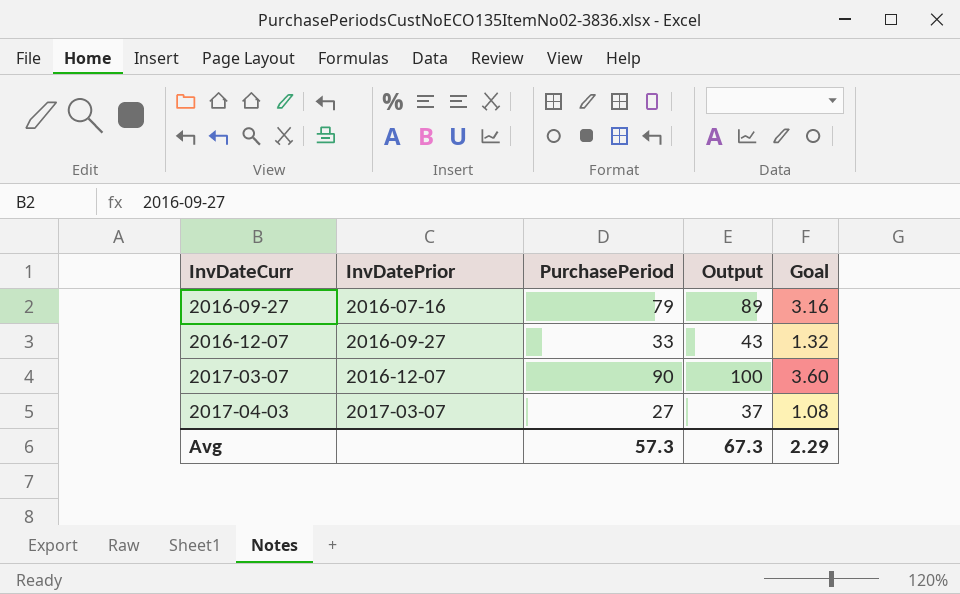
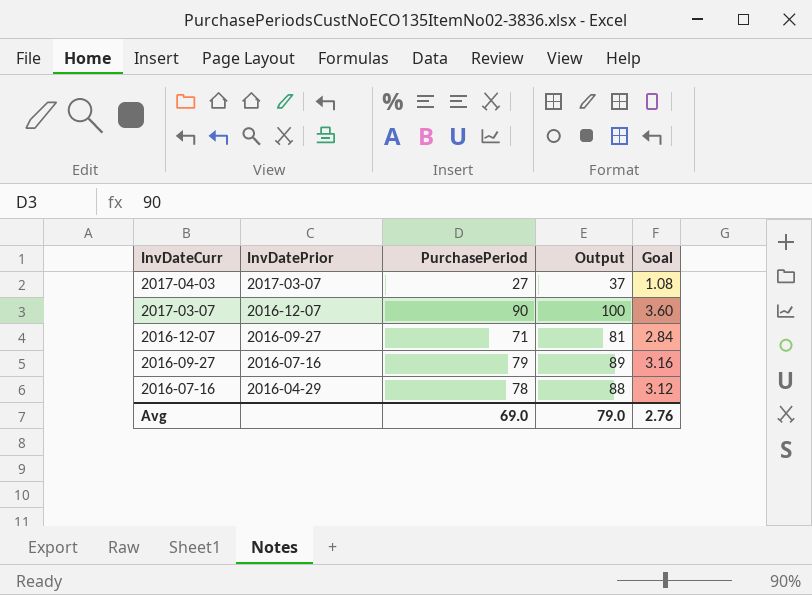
row order: InvDateCurr ascending -> InvDateCurr descending
2016-12-07 | PurchasePeriod: 33 -> 71
2016-12-07 | Output: 43 -> 81
2016-12-07 | Goal: 1.32 -> 2.84
row 2016-07-16: none -> 2016-04-29 | 78 | 88 | 3.12
Avg | PurchasePeriod: 57.3 -> 69.0
Avg | Output: 67.3 -> 79.0
Avg | Goal: 2.29 -> 2.76

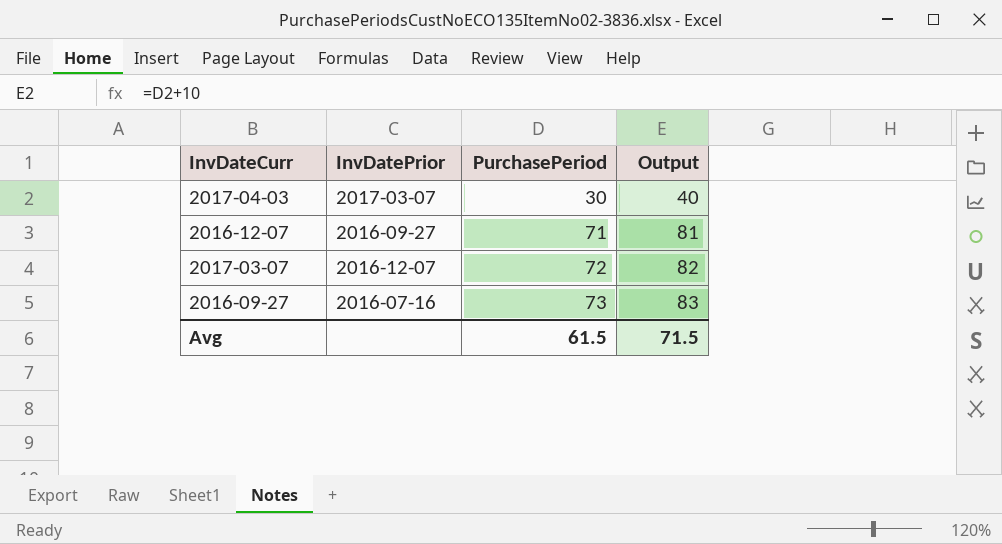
row order: InvDateCurr descending -> PurchasePeriod ascending
column Goal | formula: [PurchasePeriod] * 0.04 -> none
row 2016-07-16: 2016-04-29 | 78 | 88 | 3.12 -> none
2017-04-03 | PurchasePeriod: 27 -> 30
2017-04-03 | Output: 37 -> 40
2017-03-07 | PurchasePeriod: 90 -> 72
2017-03-07 | Output: 100 -> 82
2016-09-27 | PurchasePeriod: 79 -> 73
2016-09-27 | Output: 89 -> 83
Avg | PurchasePeriod: 69.0 -> 61.5
Avg | Output: 79.0 -> 71.5

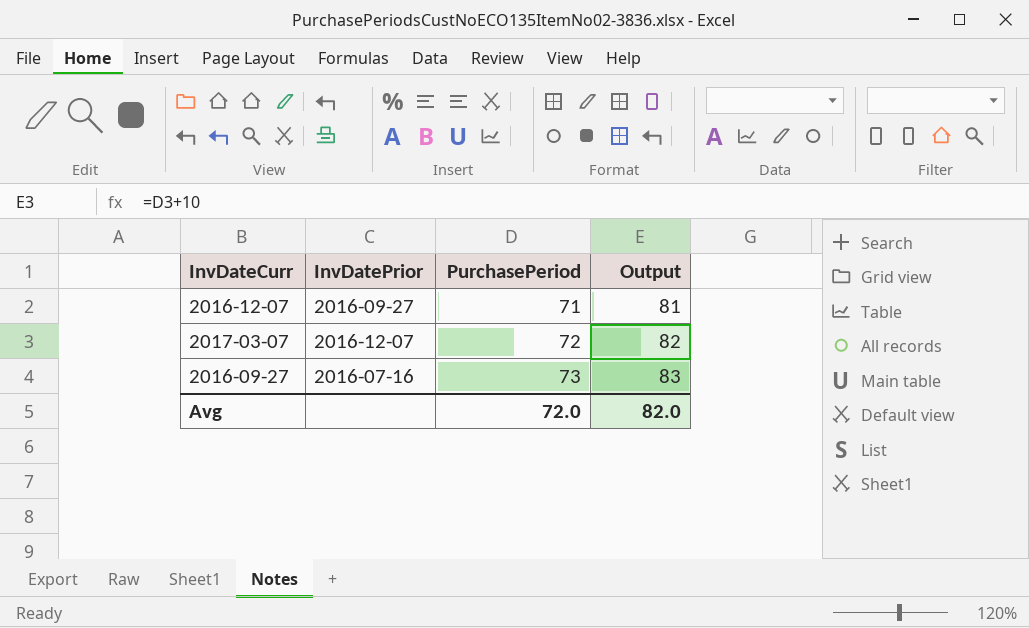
row 2017-04-03: 2017-03-07 | 30 | 40 -> none
Avg | PurchasePeriod: 61.5 -> 72.0
Avg | Output: 71.5 -> 82.0

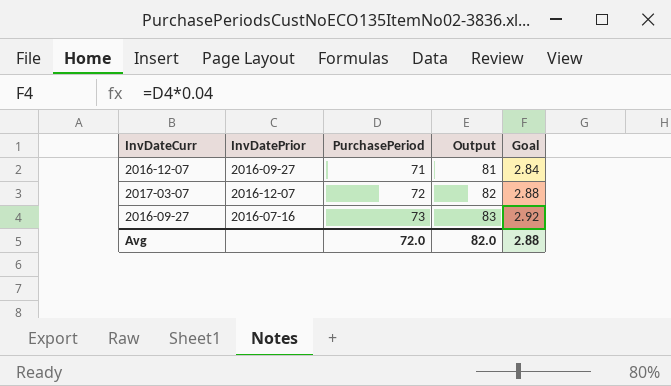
column Goal | formula: none -> [PurchasePeriod] * 0.04

